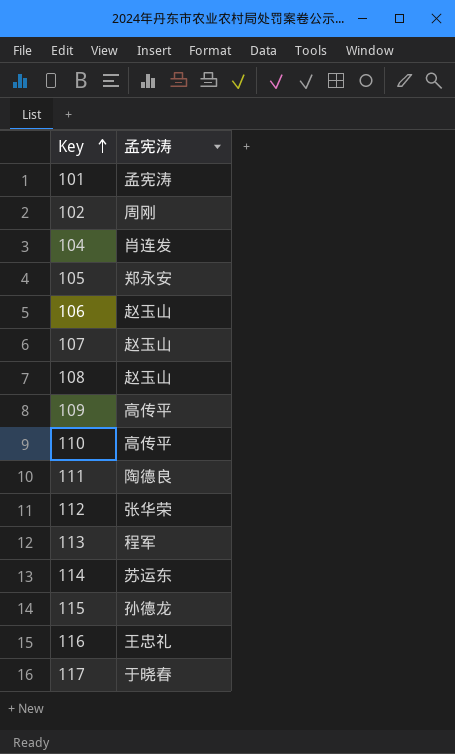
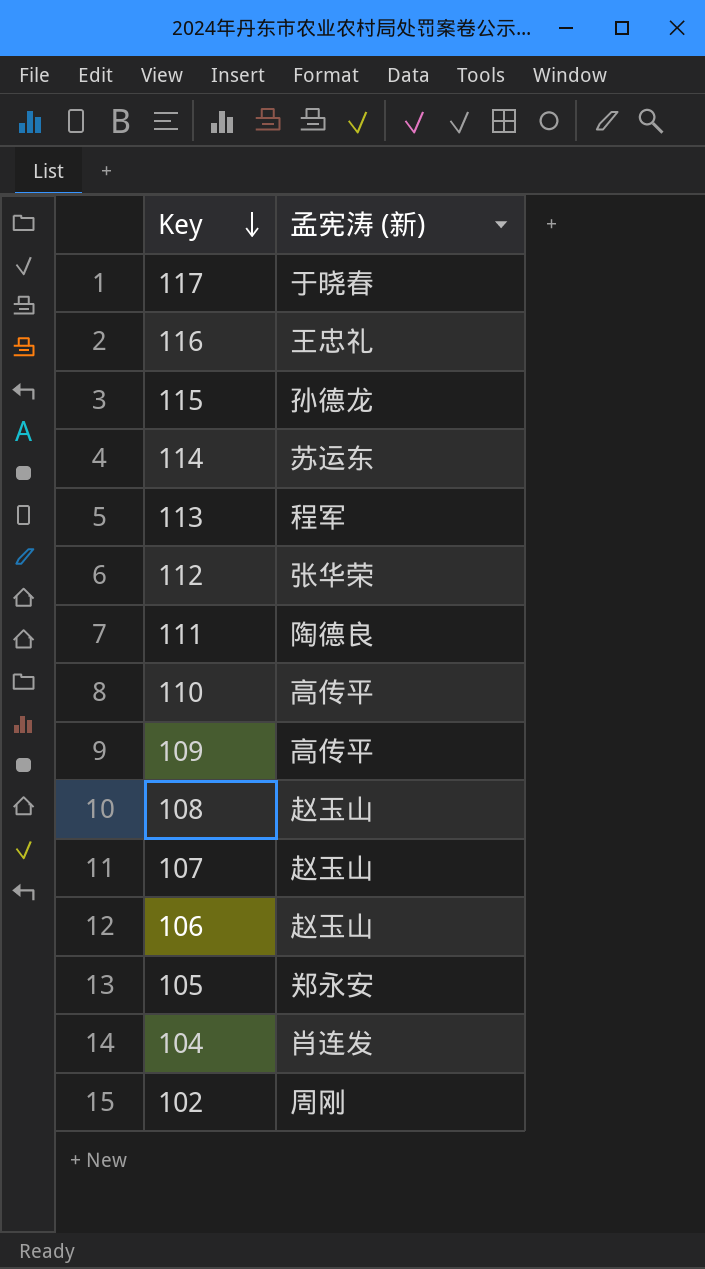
row order: Key ascending -> Key descending
column name: 孟宪涛 -> 孟宪涛 (新)
row 101: 孟宪涛 -> none

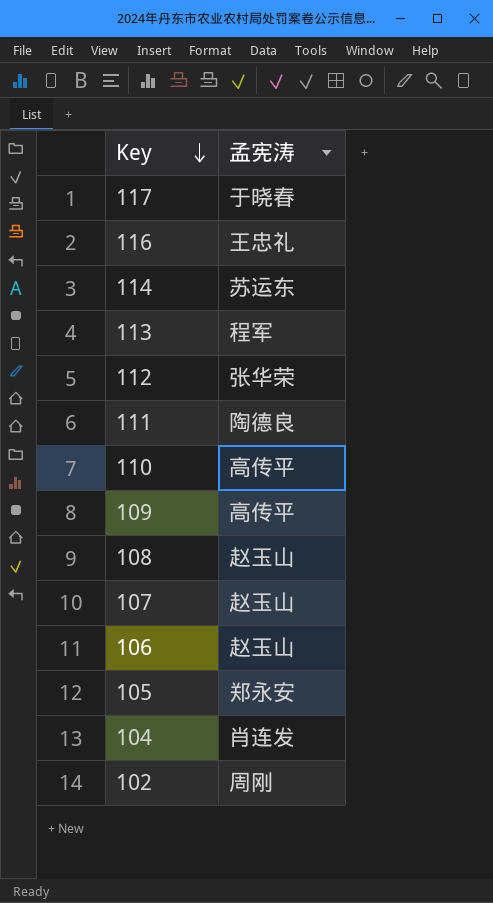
column name: 孟宪涛 (新) -> 孟宪涛
row 115: 孙德龙 -> none

